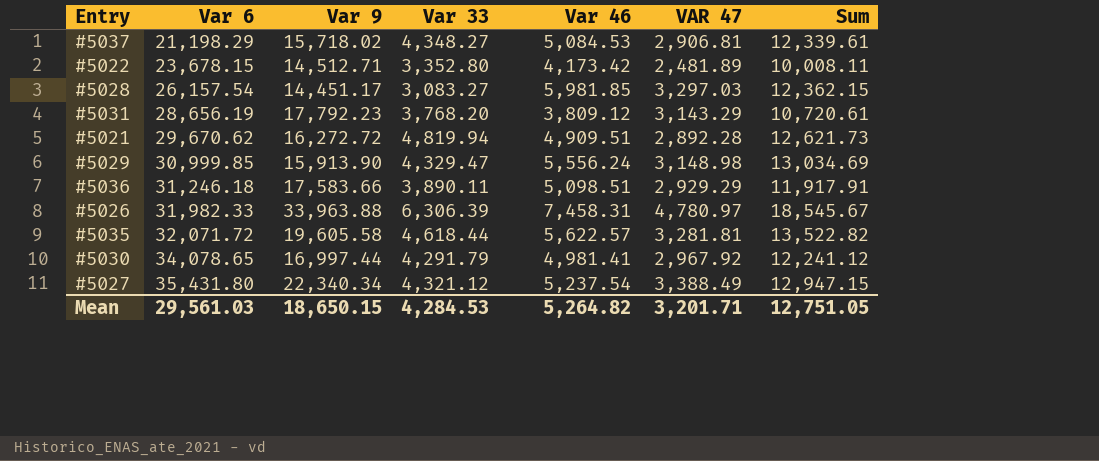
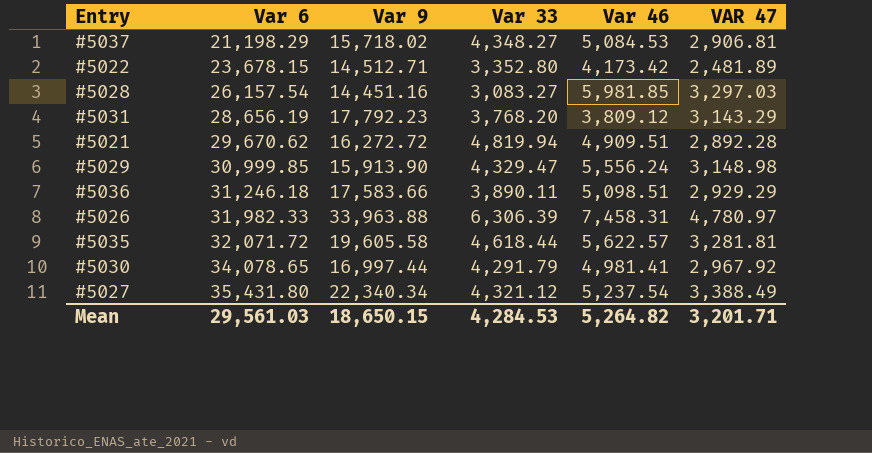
column Sum | formula: [Var 33] + [Var 46] + [VAR 47] -> none
#5028 | Var 9: 14,451.17 -> 14,451.16

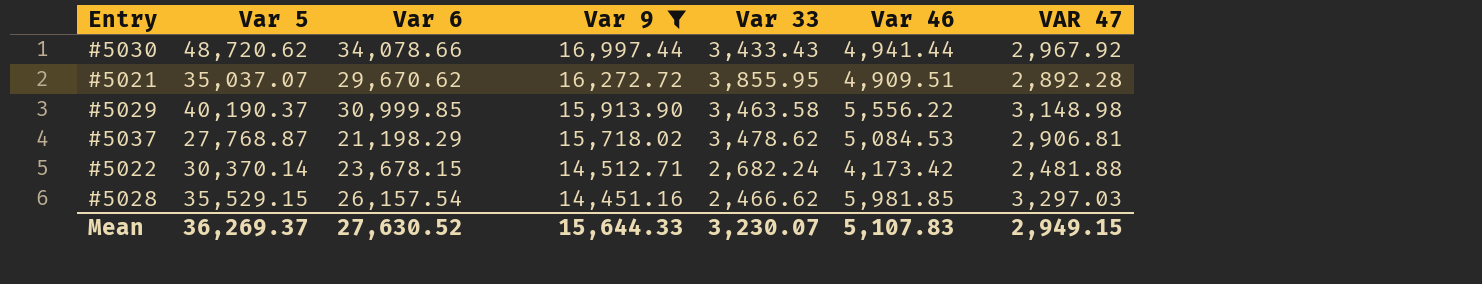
filter: none -> Var 9 <= 16,997.44
row order: Var 6 ascending -> Var 9 descending
column Var 5 | position: none -> 2
#5030 | Var 6: 34,078.65 -> 34,078.66
#5030 | Var 33: 4,291.79 -> 3,433.43
#5030 | Var 46: 4,981.41 -> 4,941.44
#5021 | Var 33: 4,819.94 -> 3,855.95
#5029 | Var 33: 4,329.47 -> 3,463.58
#5029 | Var 46: 5,556.24 -> 5,556.22
#5037 | Var 33: 4,348.27 -> 3,478.62
#5022 | Var 33: 3,352.80 -> 2,682.24
#5022 | VAR 47: 2,481.89 -> 2,481.88
#5028 | Var 33: 3,083.27 -> 2,466.62
Mean | Var 6: 29,561.03 -> 27,630.52
Mean | Var 9: 18,650.15 -> 15,644.33
Mean | Var 33: 4,284.53 -> 3,230.07
Mean | Var 46: 5,264.82 -> 5,107.83
Mean | VAR 47: 3,201.71 -> 2,949.15

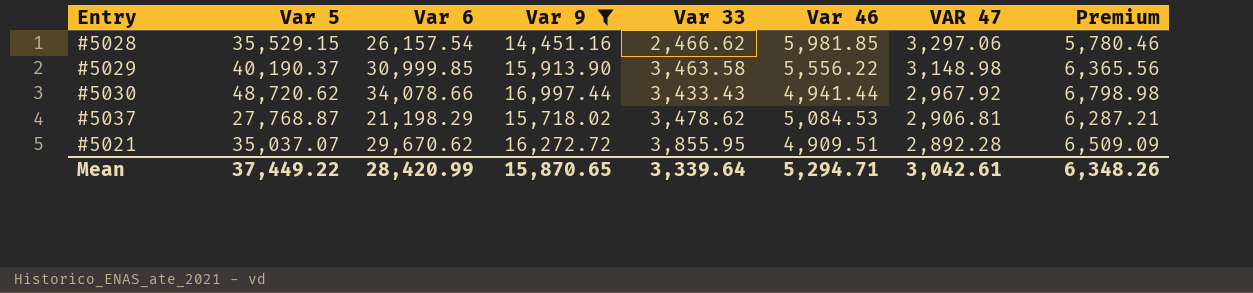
row order: Var 9 descending -> VAR 47 descending
column Premium | formula: none -> [Var 9] * 0.4
row #5022: 30,370.14 | 23,678.15 | 14,512.71 | 2,682.24 | 4,173.42 | 2,481.88 -> none
#5028 | VAR 47: 3,297.03 -> 3,297.06
Mean | Var 5: 36,269.37 -> 37,449.22
Mean | Var 6: 27,630.52 -> 28,420.99
Mean | Var 9: 15,644.33 -> 15,870.65
Mean | Var 33: 3,230.07 -> 3,339.64
Mean | Var 46: 5,107.83 -> 5,294.71
Mean | VAR 47: 2,949.15 -> 3,042.61

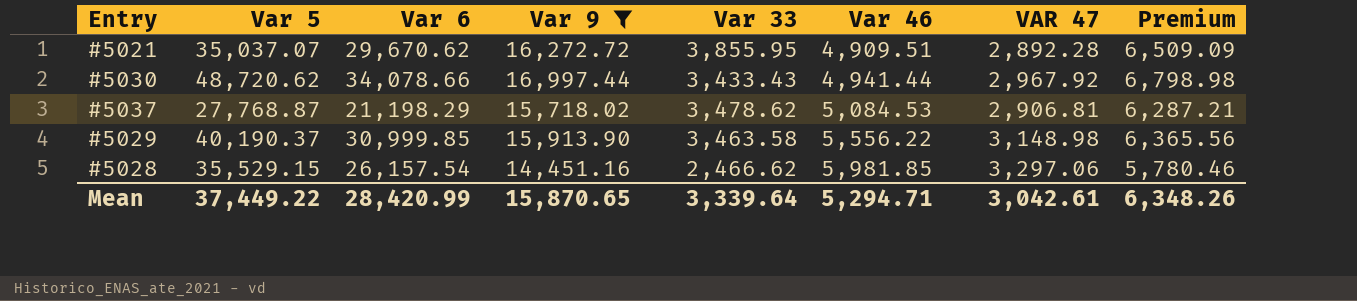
row order: VAR 47 descending -> Var 46 ascending

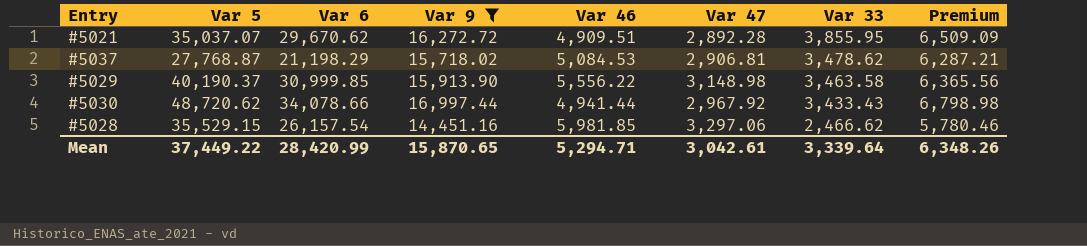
row order: Var 46 ascending -> Var 33 descending
column name: VAR 47 -> Var 47
column Var 33 | position: 5 -> 7

